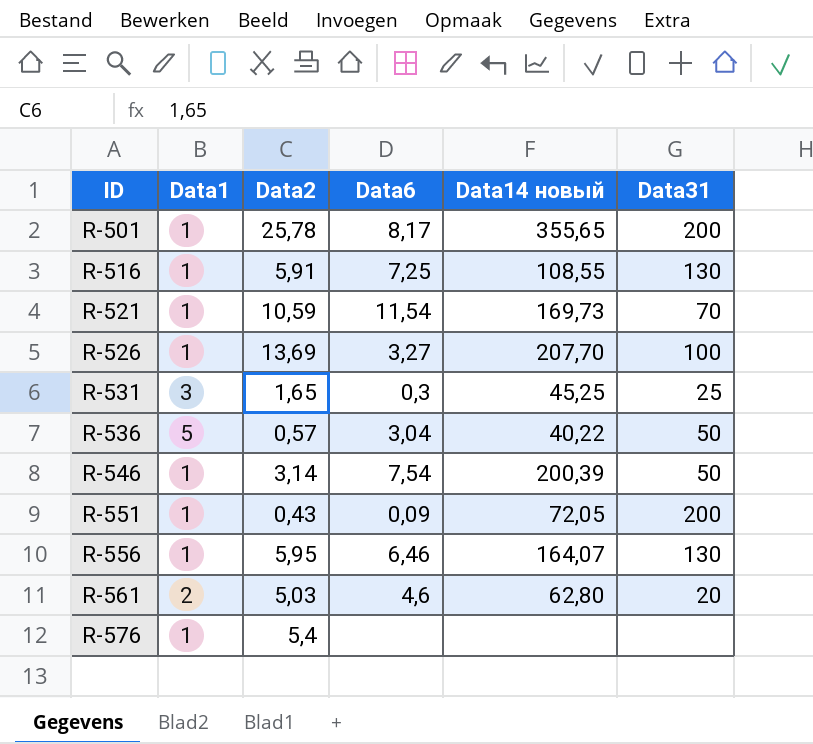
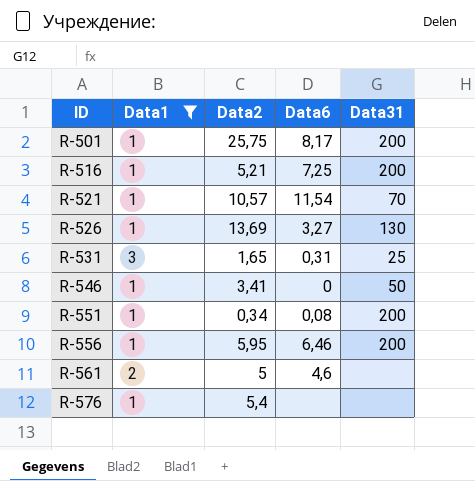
filter: none -> Data1 != 5
column Data14 новый | position: 5 -> none
R-501 | Data2: 25,78 -> 25,75
R-516 | Data2: 5,91 -> 5,21
R-516 | Data31: 130 -> 200
R-521 | Data2: 10,59 -> 10,57
R-526 | Data31: 100 -> 130
R-531 | Data6: 0,3 -> 0,31
R-546 | Data2: 3,14 -> 3,41
R-546 | Data6: 7,54 -> 0
R-551 | Data2: 0,43 -> 0,34
R-551 | Data6: 0,09 -> 0,08
R-556 | Data31: 130 -> 200
R-561 | Data2: 5,03 -> 5
R-561 | Data31: 20 -> none

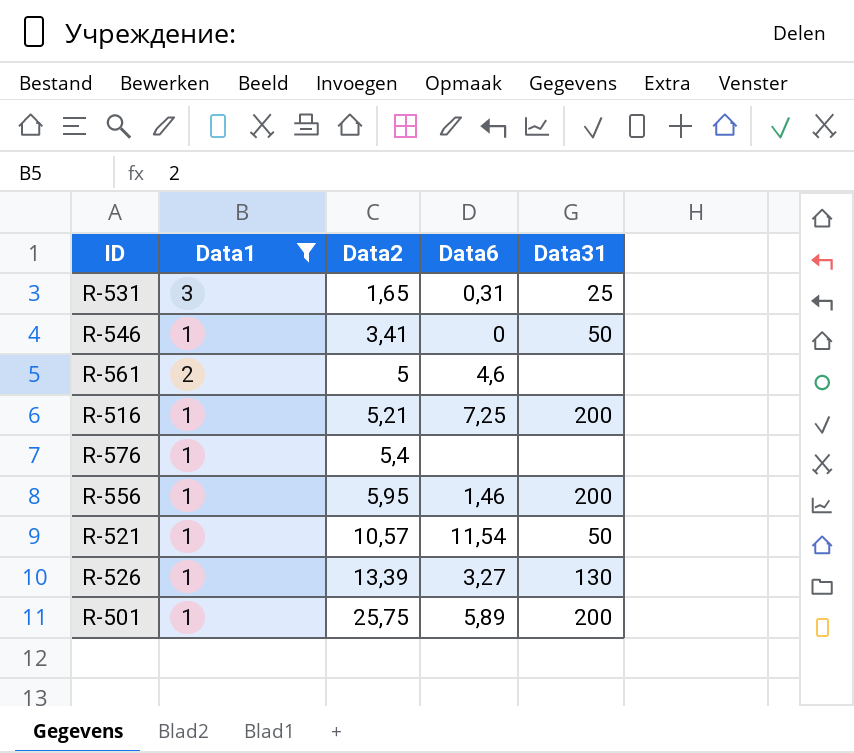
row order: ID ascending -> Data2 ascending
row R-551: 1 | 0,34 | 0,08 | 200 -> none
R-556 | Data6: 6,46 -> 1,46
R-521 | Data31: 70 -> 50
R-526 | Data2: 13,69 -> 13,39
R-501 | Data6: 8,17 -> 5,89

